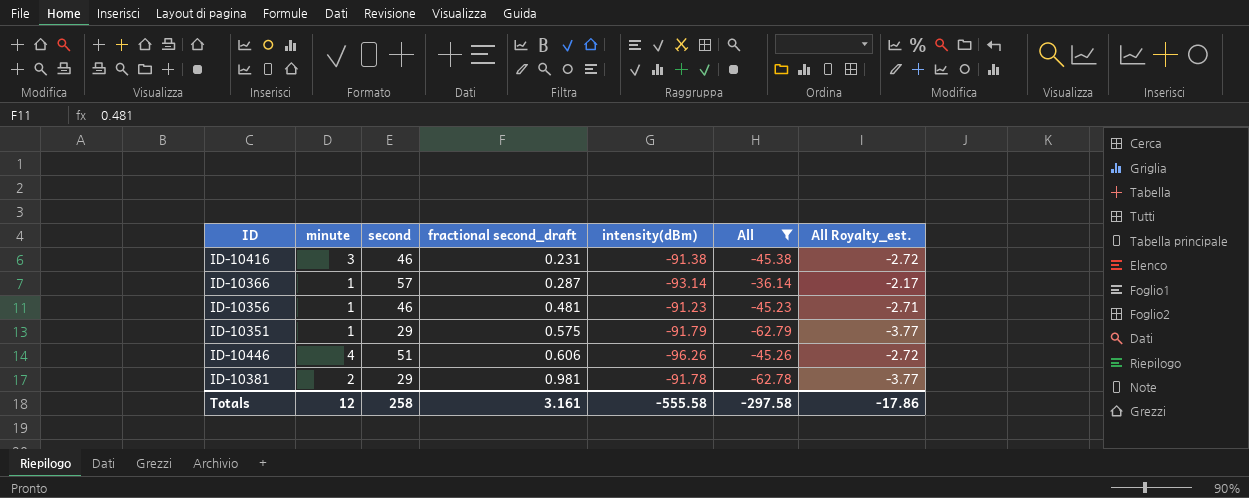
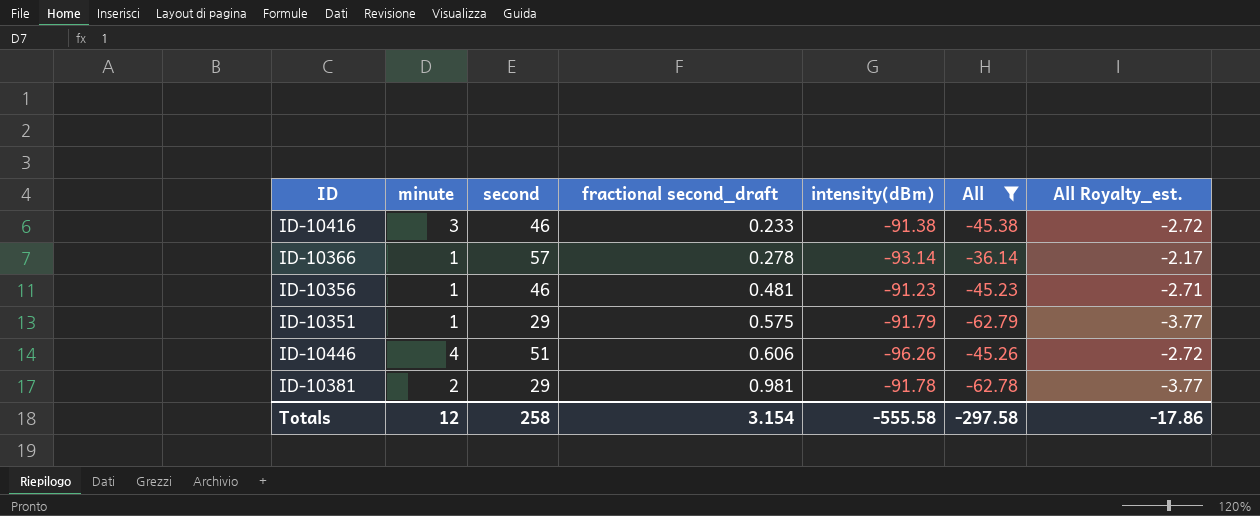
ID-10416 | fractional second_draft: 0.231 -> 0.233
ID-10366 | fractional second_draft: 0.287 -> 0.278
Totals | fractional second_draft: 3.161 -> 3.154

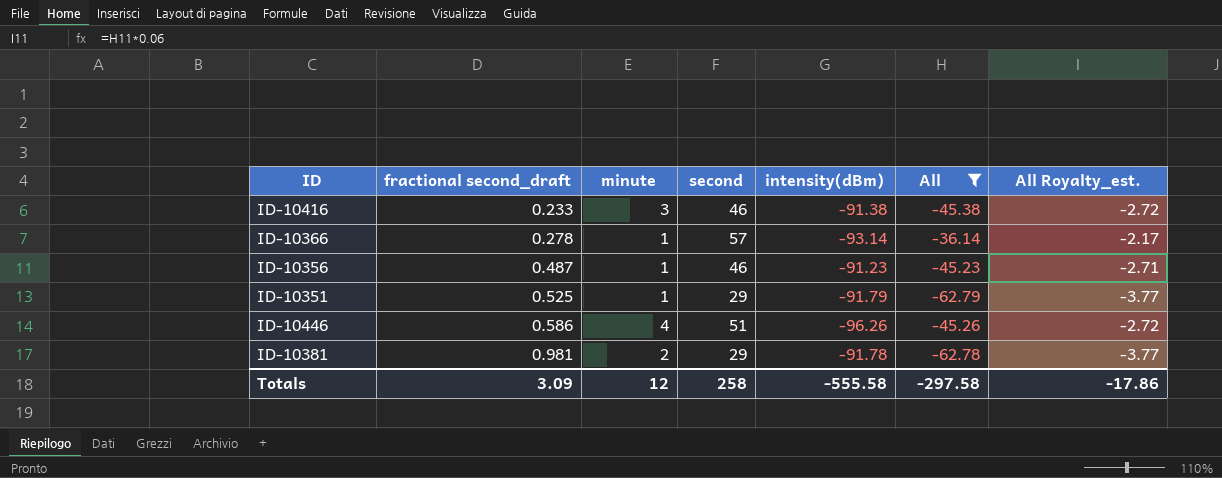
column fractional second_draft | position: 4 -> 2
ID-10356 | fractional second_draft: 0.481 -> 0.487
ID-10351 | fractional second_draft: 0.575 -> 0.525
ID-10446 | fractional second_draft: 0.606 -> 0.586
Totals | fractional second_draft: 3.154 -> 3.09

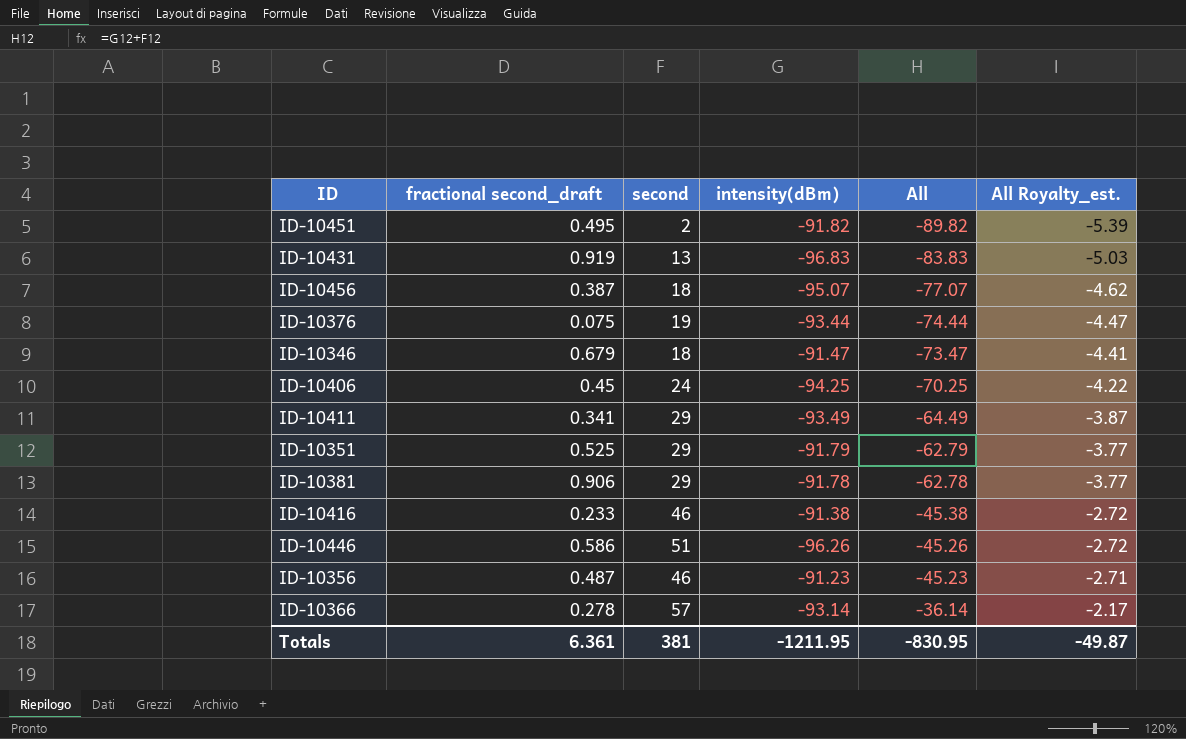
filter: All >= -62.79 -> none
row order: fractional second_draft ascending -> All ascending
column minute | position: 3 -> none
ID-10381 | fractional second_draft: 0.981 -> 0.906
Totals | fractional second_draft: 3.09 -> 6.361
Totals | second: 258 -> 381
Totals | intensity(dBm): -555.58 -> -1211.95
Totals | All: -297.58 -> -830.95
Totals | All Royalty_est.: -17.86 -> -49.87

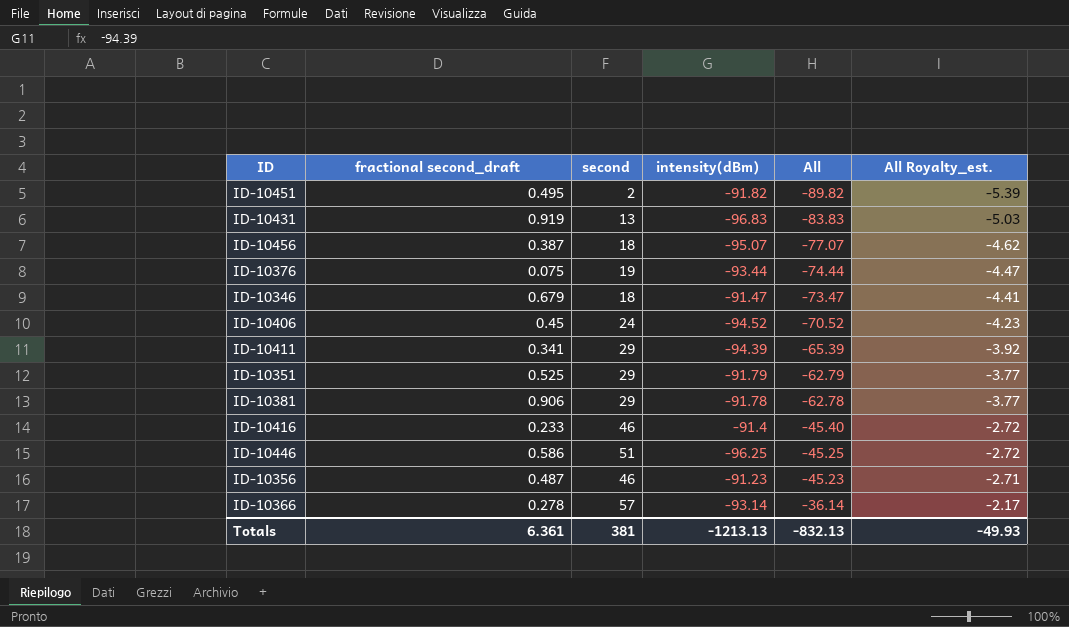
ID-10406 | intensity(dBm): -94.25 -> -94.52
ID-10406 | All: -70.25 -> -70.52
ID-10406 | All Royalty_est.: -4.22 -> -4.23
ID-10411 | intensity(dBm): -93.49 -> -94.39
ID-10411 | All: -64.49 -> -65.39
ID-10411 | All Royalty_est.: -3.87 -> -3.92
ID-10416 | intensity(dBm): -91.38 -> -91.4
ID-10416 | All: -45.38 -> -45.40
ID-10446 | intensity(dBm): -96.26 -> -96.25
ID-10446 | All: -45.26 -> -45.25
Totals | intensity(dBm): -1211.95 -> -1213.13
Totals | All: -830.95 -> -832.13
Totals | All Royalty_est.: -49.87 -> -49.93

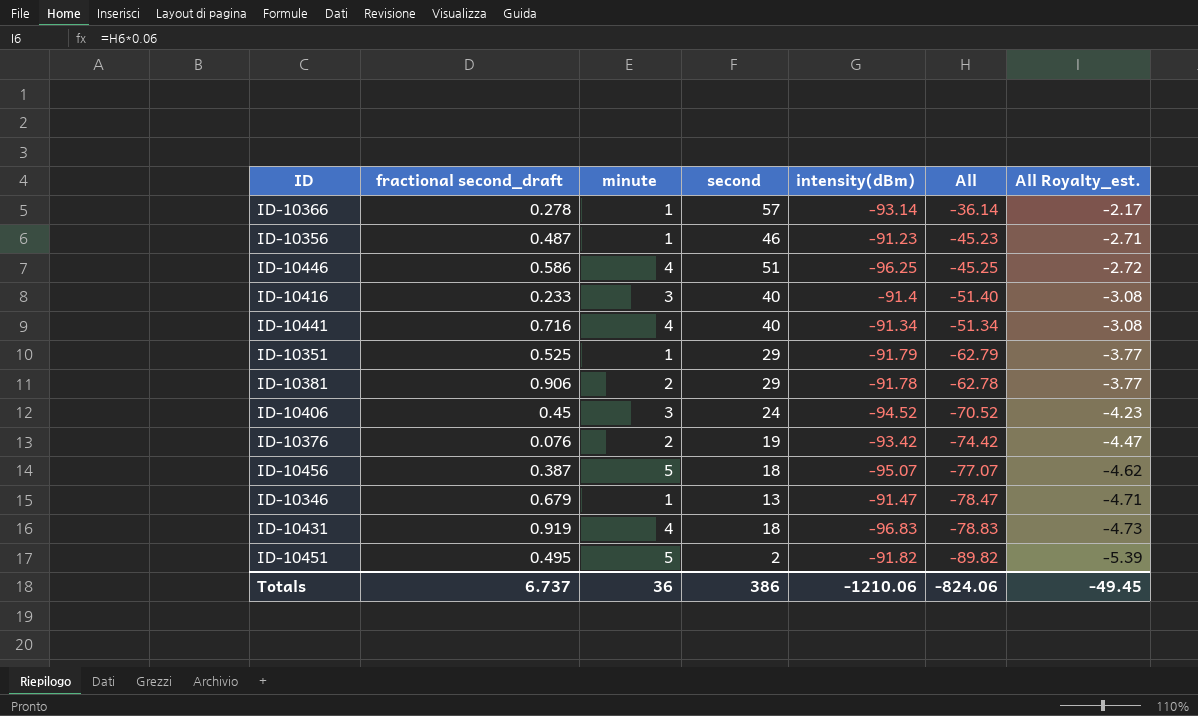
row order: All ascending -> All Royalty_est. descending
column minute | position: none -> 3
row ID-10411: 0.341 | 29 | -94.39 | -65.39 | -3.92 -> none
ID-10416 | second: 46 -> 40
ID-10416 | All: -45.40 -> -51.40
ID-10416 | All Royalty_est.: -2.72 -> -3.08
row ID-10441: none -> 0.716 | 4 | 40 | -91.34 | -51.34 | -3.08
ID-10376 | fractional second_draft: 0.075 -> 0.076
ID-10376 | intensity(dBm): -93.44 -> -93.42
ID-10376 | All: -74.44 -> -74.42
ID-10346 | second: 18 -> 13
ID-10346 | All: -73.47 -> -78.47
ID-10346 | All Royalty_est.: -4.41 -> -4.71
ID-10431 | second: 13 -> 18
ID-10431 | All: -83.83 -> -78.83
ID-10431 | All Royalty_est.: -5.03 -> -4.73
Totals | fractional second_draft: 6.361 -> 6.737
Totals | second: 381 -> 386
Totals | intensity(dBm): -1213.13 -> -1210.06
Totals | All: -832.13 -> -824.06
Totals | All Royalty_est.: -49.93 -> -49.45

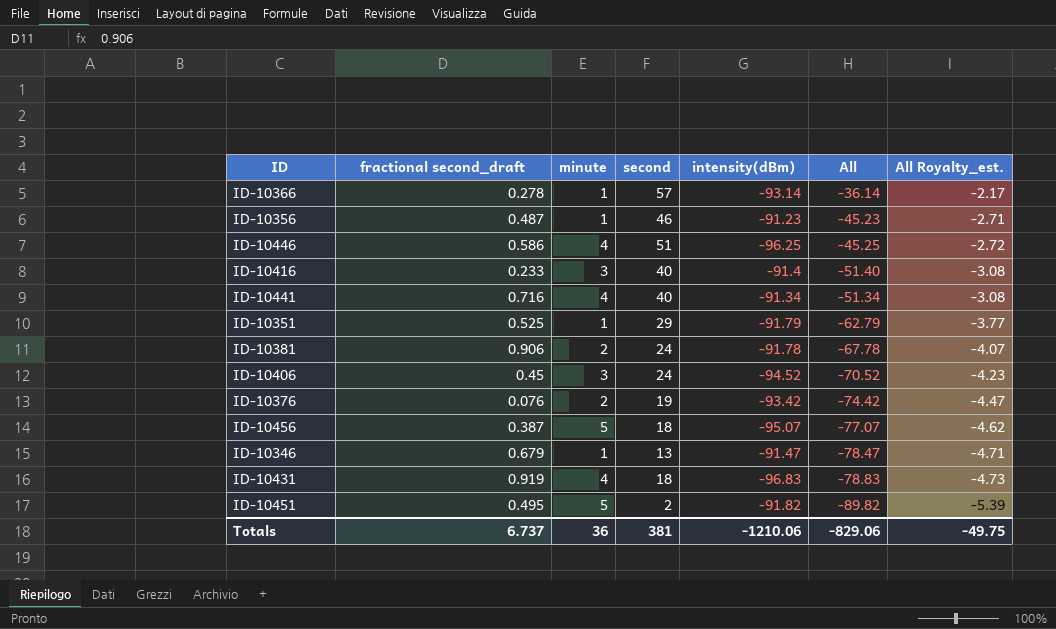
ID-10381 | second: 29 -> 24
ID-10381 | All: -62.78 -> -67.78
ID-10381 | All Royalty_est.: -3.77 -> -4.07
Totals | second: 386 -> 381
Totals | All: -824.06 -> -829.06
Totals | All Royalty_est.: -49.45 -> -49.75

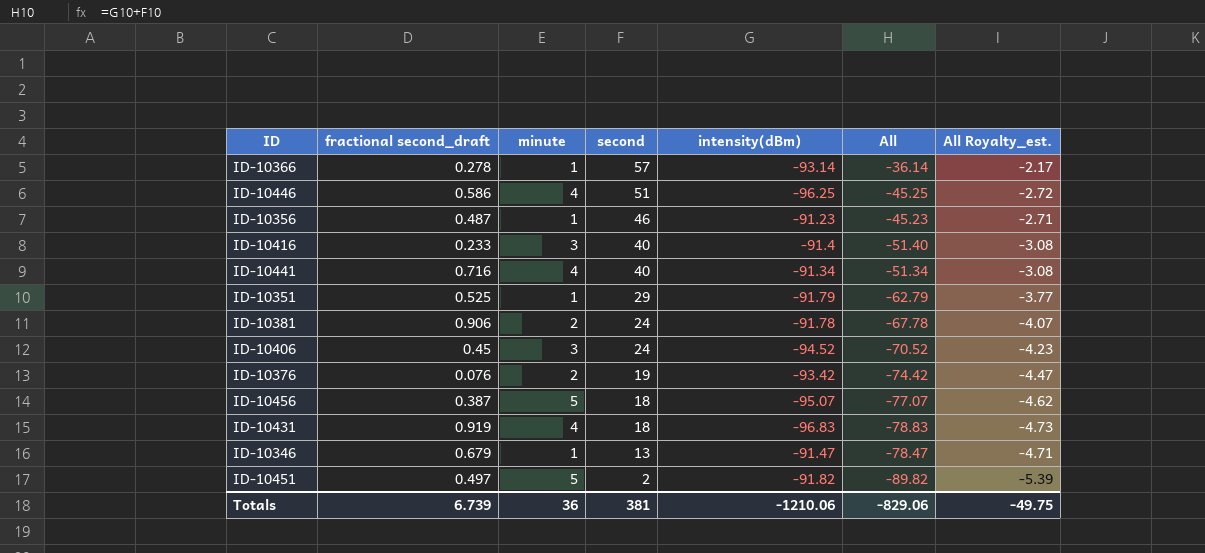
row order: All Royalty_est. descending -> second descending
ID-10451 | fractional second_draft: 0.495 -> 0.497
Totals | fractional second_draft: 6.737 -> 6.739

